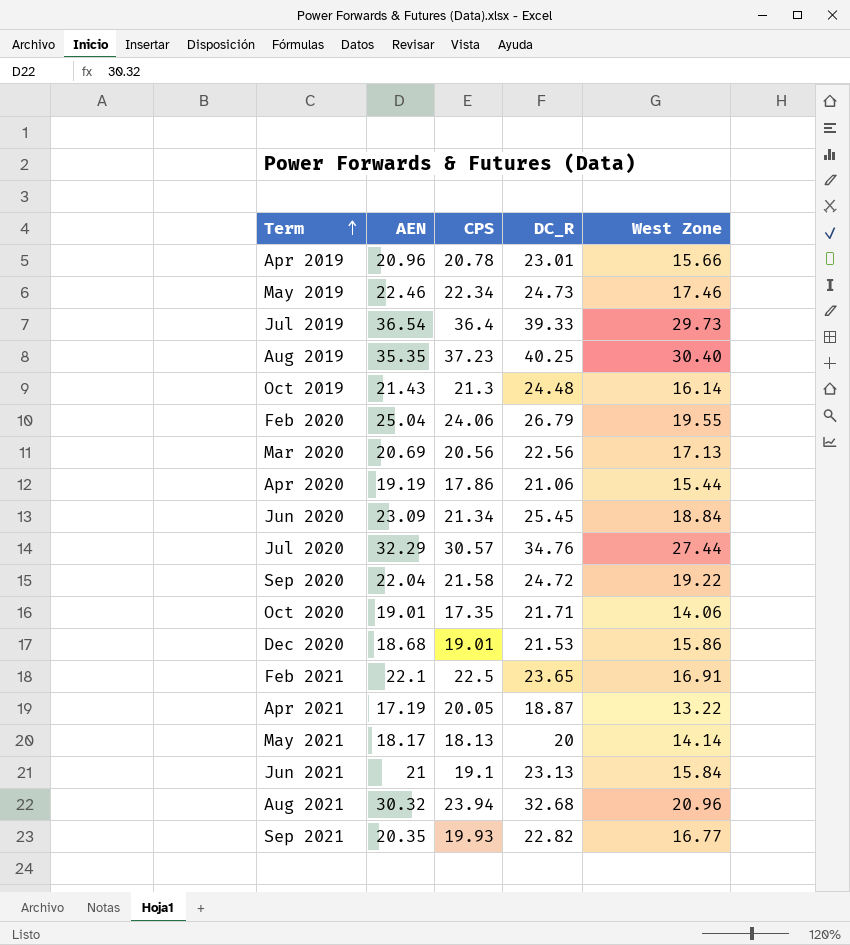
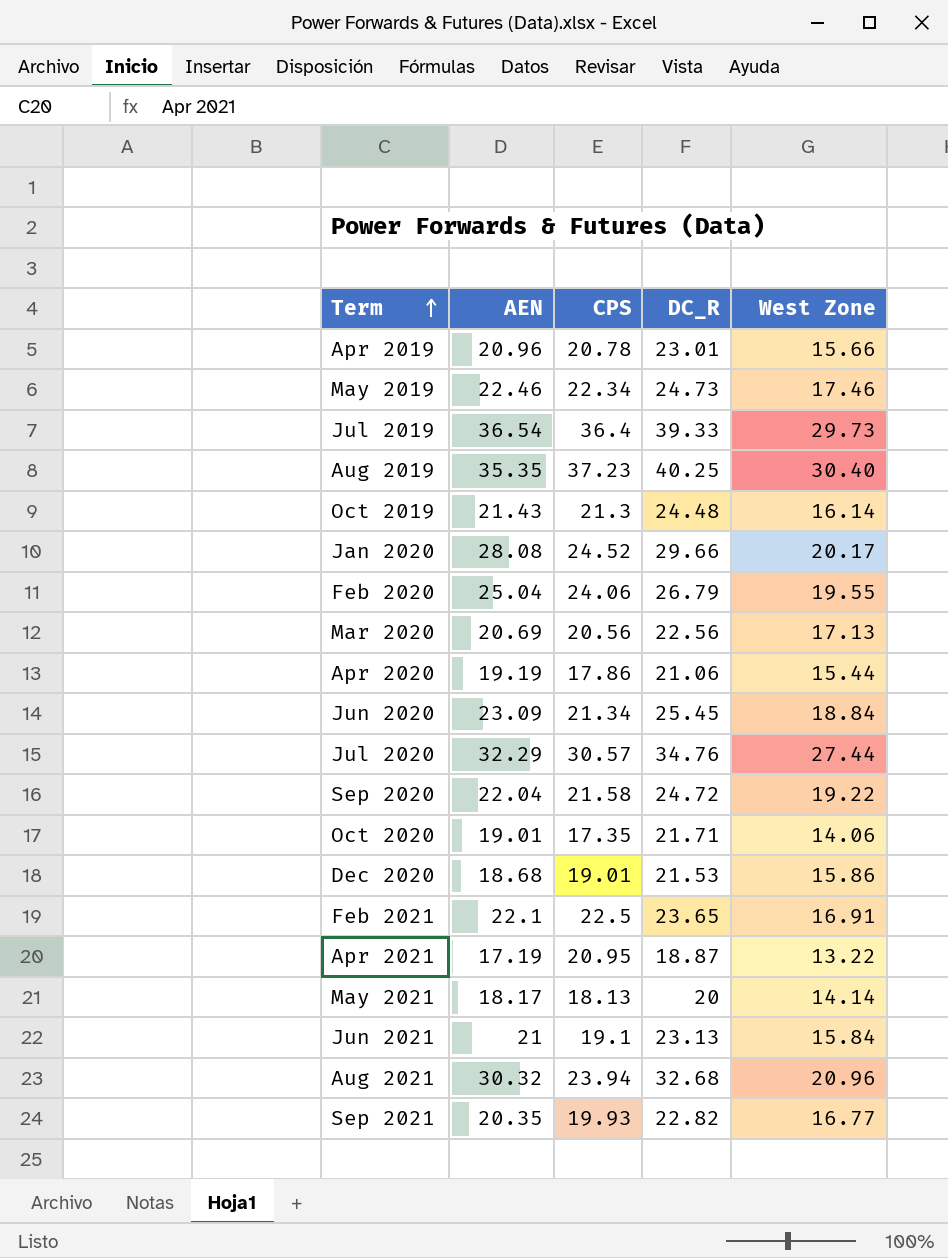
row Jan 2020: none -> 28.08 | 24.52 | 29.66 | 20.17
Apr 2021 | CPS: 20.05 -> 20.95

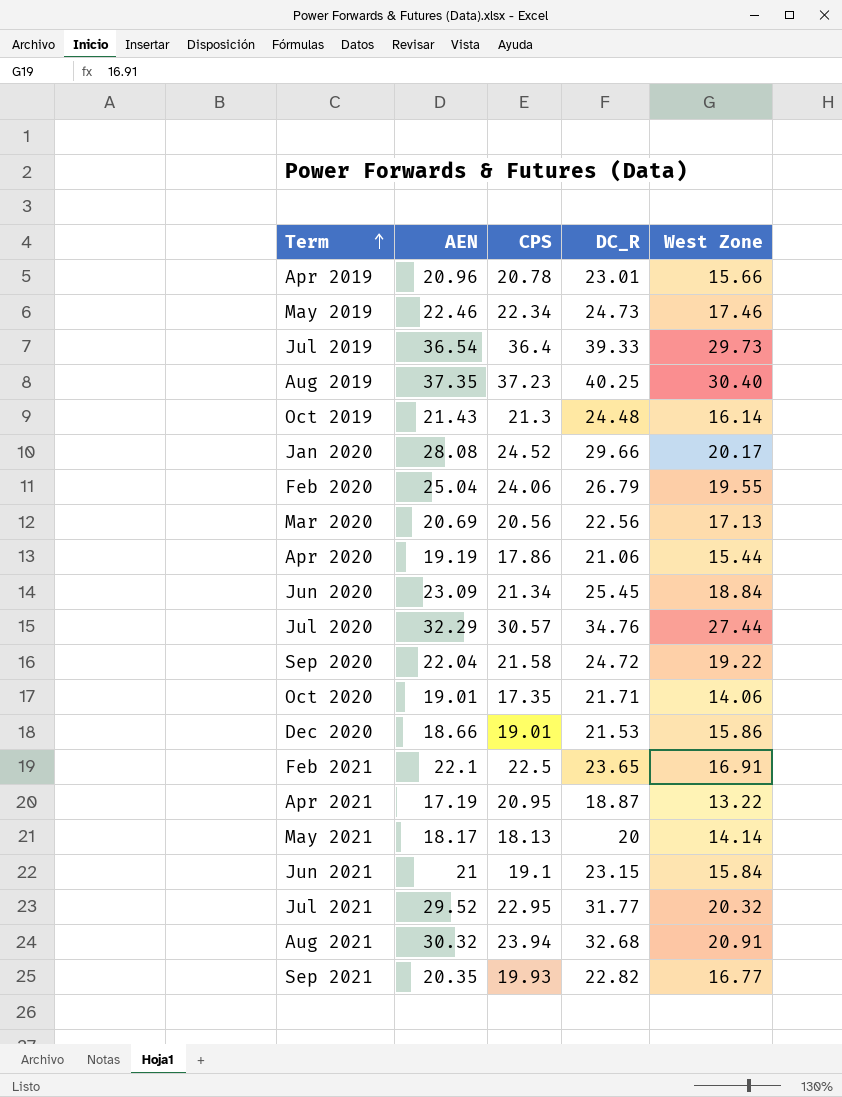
Aug 2019 | AEN: 35.35 -> 37.35
Dec 2020 | AEN: 18.68 -> 18.66
Jun 2021 | DC_R: 23.13 -> 23.15
row Jul 2021: none -> 29.52 | 22.95 | 31.77 | 20.32
Aug 2021 | West Zone: 20.96 -> 20.91

